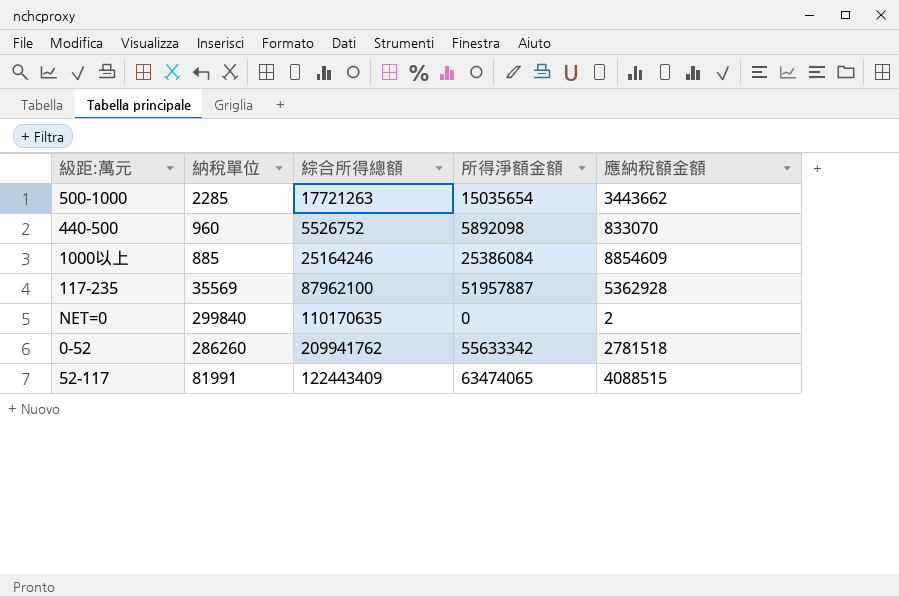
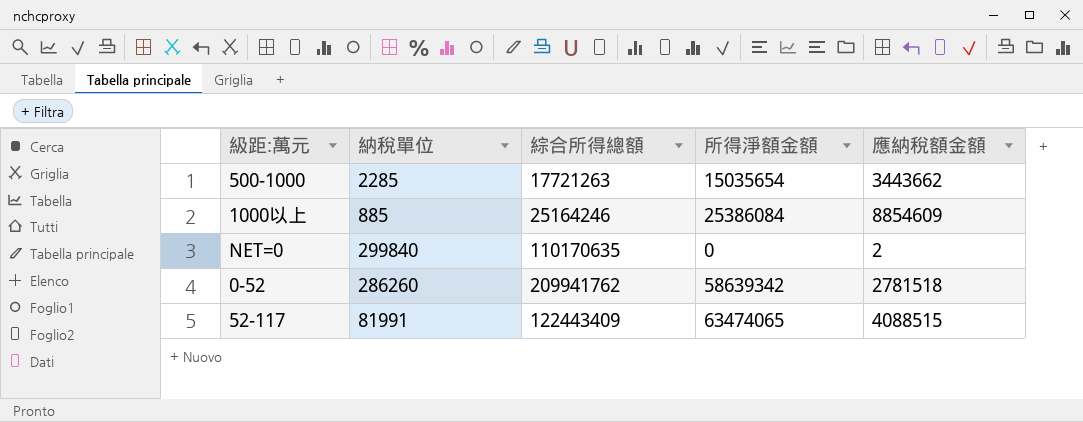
row 440-500: 960 | 5526752 | 5892098 | 833070 -> none
row 117-235: 35569 | 87962100 | 51957887 | 5362928 -> none
0-52 | 所得淨額金額: 55633342 -> 58639342

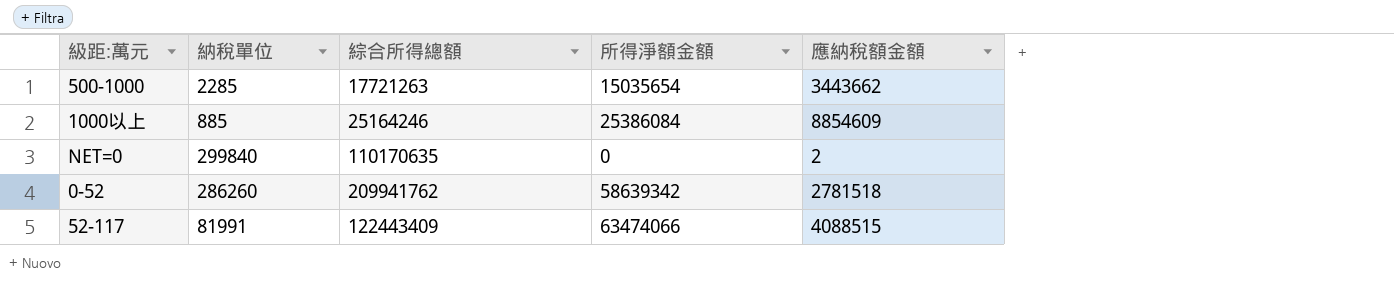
52-117 | 所得淨額金額: 63474065 -> 63474066

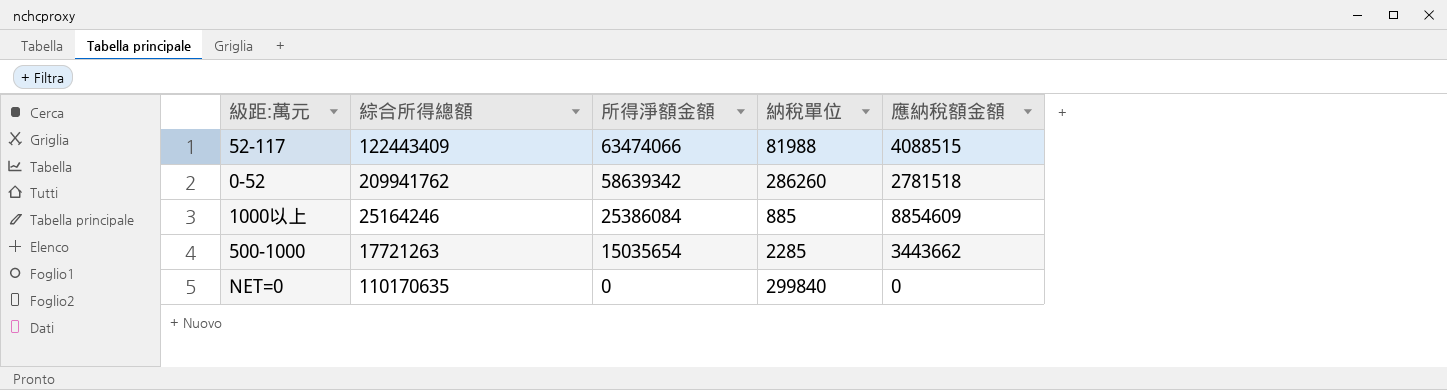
row order: none -> 所得淨額金額 descending
column 納稅單位 | position: 2 -> 4
52-117 | 納稅單位: 81991 -> 81988
NET=0 | 應納稅額金額: 2 -> 0

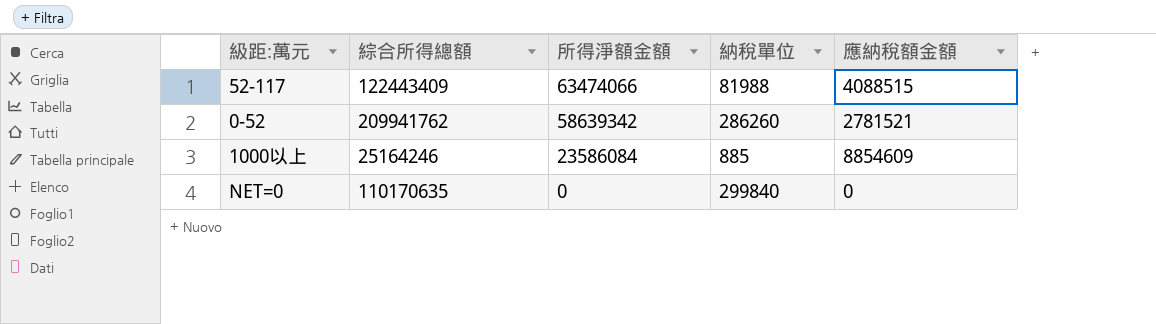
row 500-1000: 17721263 | 15035654 | 2285 | 3443662 -> none
0-52 | 應納稅額金額: 2781518 -> 2781521
1000以上 | 所得淨額金額: 25386084 -> 23586084

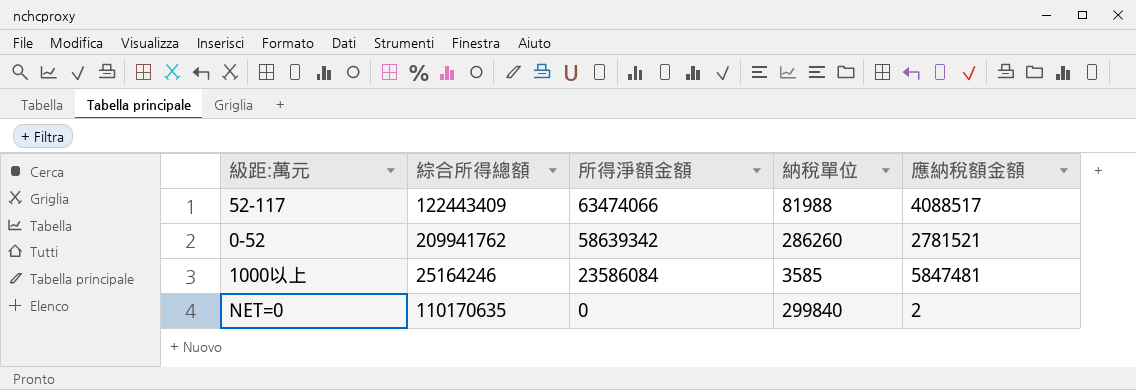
52-117 | 應納稅額金額: 4088515 -> 4088517
1000以上 | 納稅單位: 885 -> 3585
1000以上 | 應納稅額金額: 8854609 -> 5847481
NET=0 | 應納稅額金額: 0 -> 2

